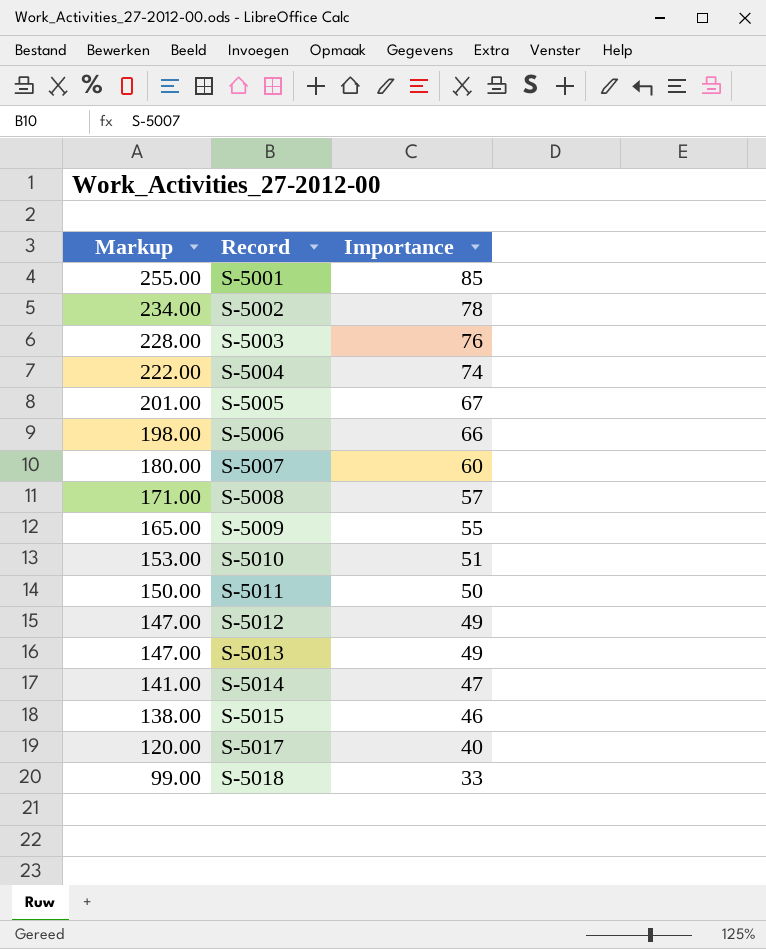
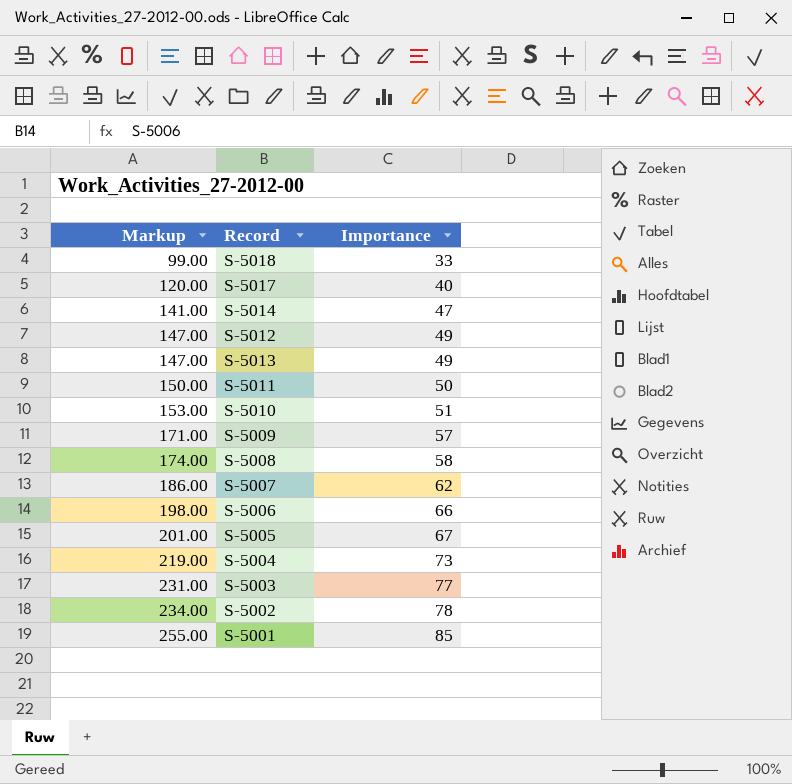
row order: Markup descending -> Markup ascending
row S-5015: 138.00 | 46 -> none
S-5009 | Markup: 165.00 -> 171.00
S-5009 | Importance: 55 -> 57
S-5008 | Markup: 171.00 -> 174.00
S-5008 | Importance: 57 -> 58
S-5007 | Markup: 180.00 -> 186.00
S-5007 | Importance: 60 -> 62
S-5004 | Markup: 222.00 -> 219.00
S-5004 | Importance: 74 -> 73
S-5003 | Markup: 228.00 -> 231.00
S-5003 | Importance: 76 -> 77

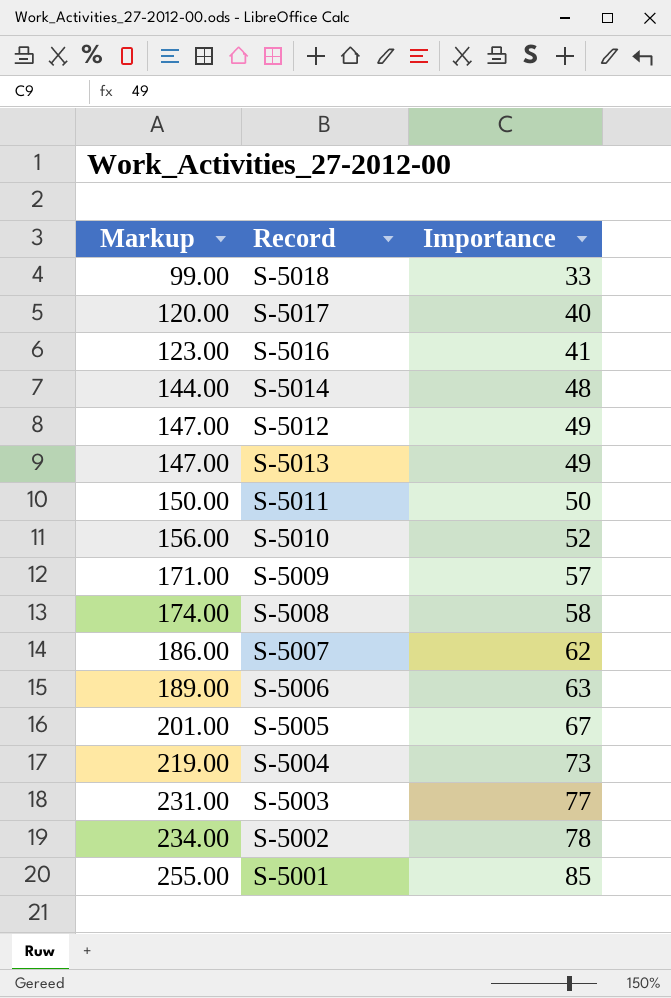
row S-5016: none -> 123.00 | 41
S-5014 | Markup: 141.00 -> 144.00
S-5014 | Importance: 47 -> 48
S-5010 | Markup: 153.00 -> 156.00
S-5010 | Importance: 51 -> 52
S-5006 | Markup: 198.00 -> 189.00
S-5006 | Importance: 66 -> 63

